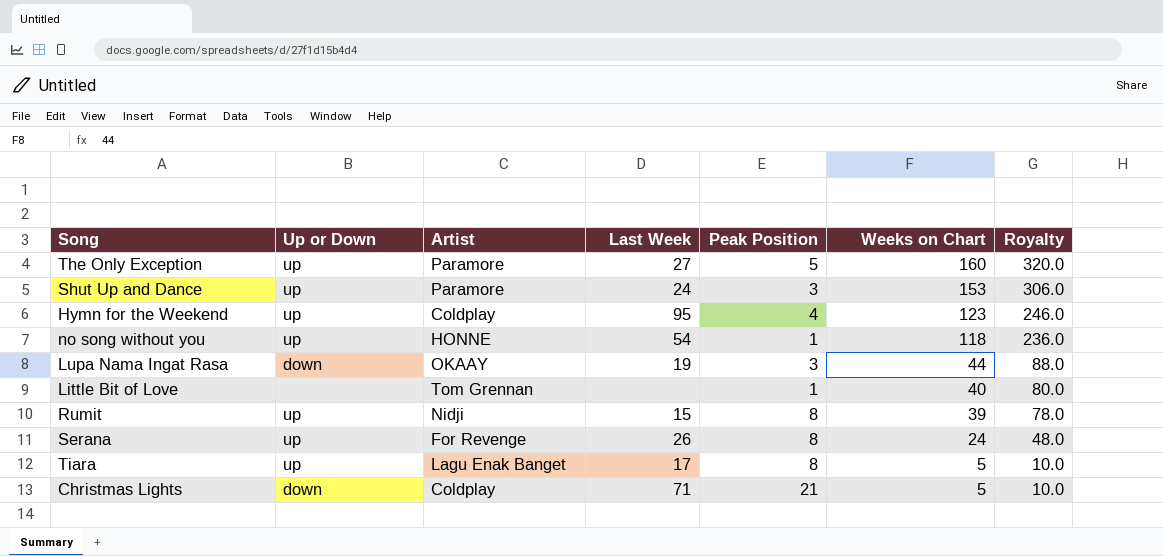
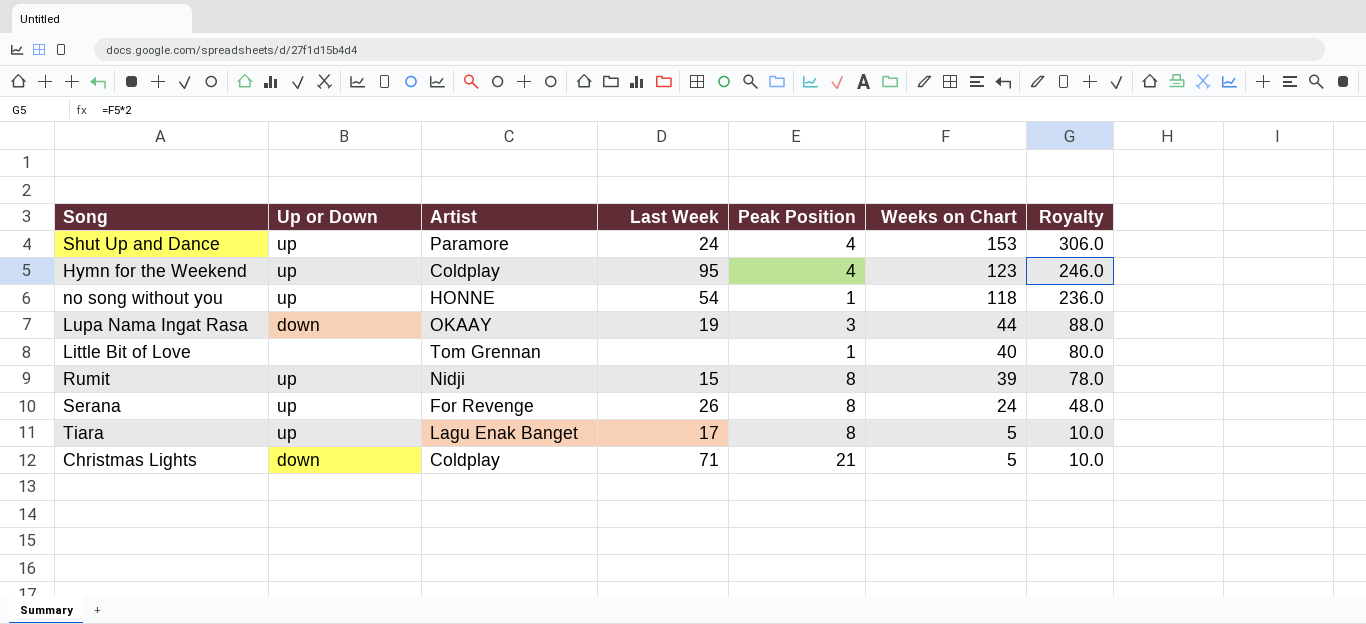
row The Only Exception: up | Paramore | 27 | 5 | 160 | 320.0 -> none
Shut Up and Dance | Peak Position: 3 -> 4

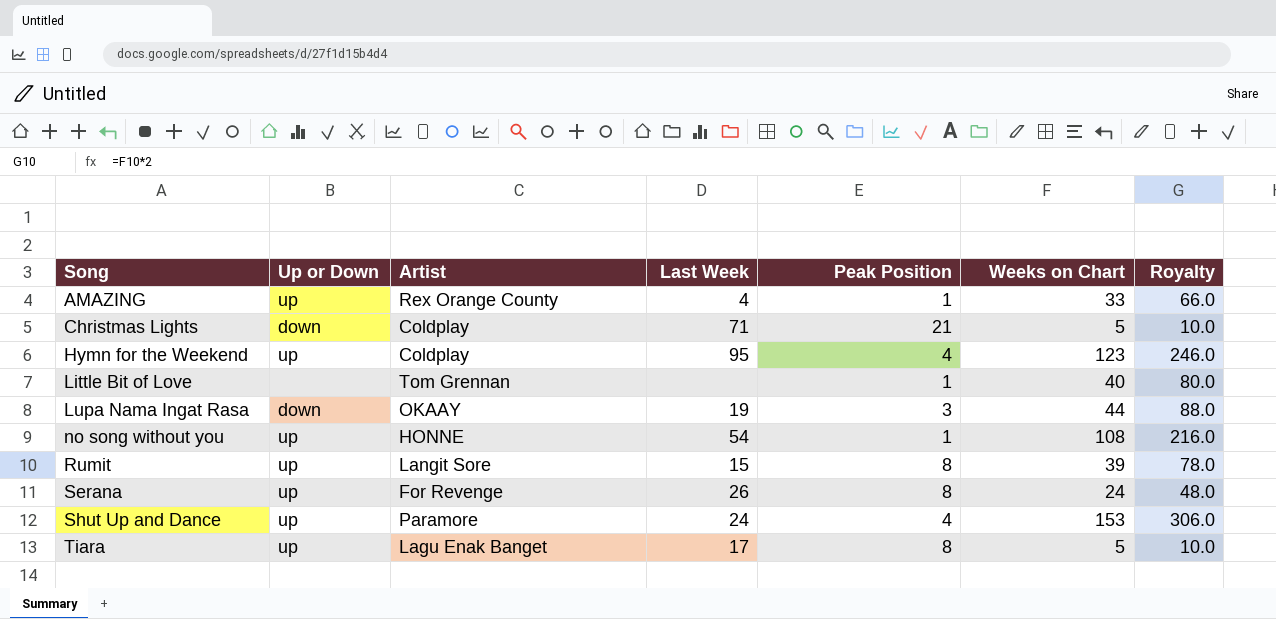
row order: Weeks on Chart descending -> Song ascending
row AMAZING: none -> up | Rex Orange County | 4 | 1 | 33 | 66.0
no song without you | Weeks on Chart: 118 -> 108
no song without you | Royalty: 236.0 -> 216.0
Rumit | Artist: Nidji -> Langit Sore

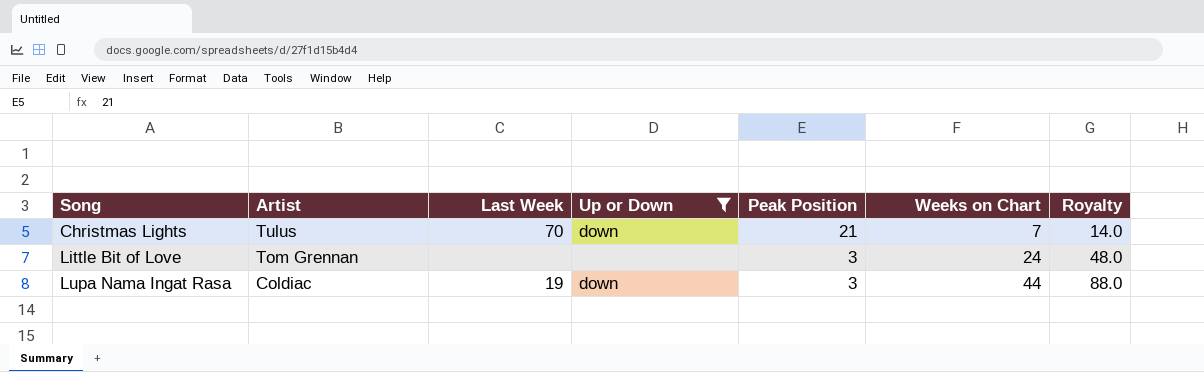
filter: none -> Up or Down != up
column Up or Down | position: 2 -> 4
Christmas Lights | Artist: Coldplay -> Tulus
Christmas Lights | Last Week: 71 -> 70
Christmas Lights | Weeks on Chart: 5 -> 7
Christmas Lights | Royalty: 10.0 -> 14.0
Little Bit of Love | Peak Position: 1 -> 3
Little Bit of Love | Weeks on Chart: 40 -> 24
Little Bit of Love | Royalty: 80.0 -> 48.0
Lupa Nama Ingat Rasa | Artist: OKAAY -> Coldiac

